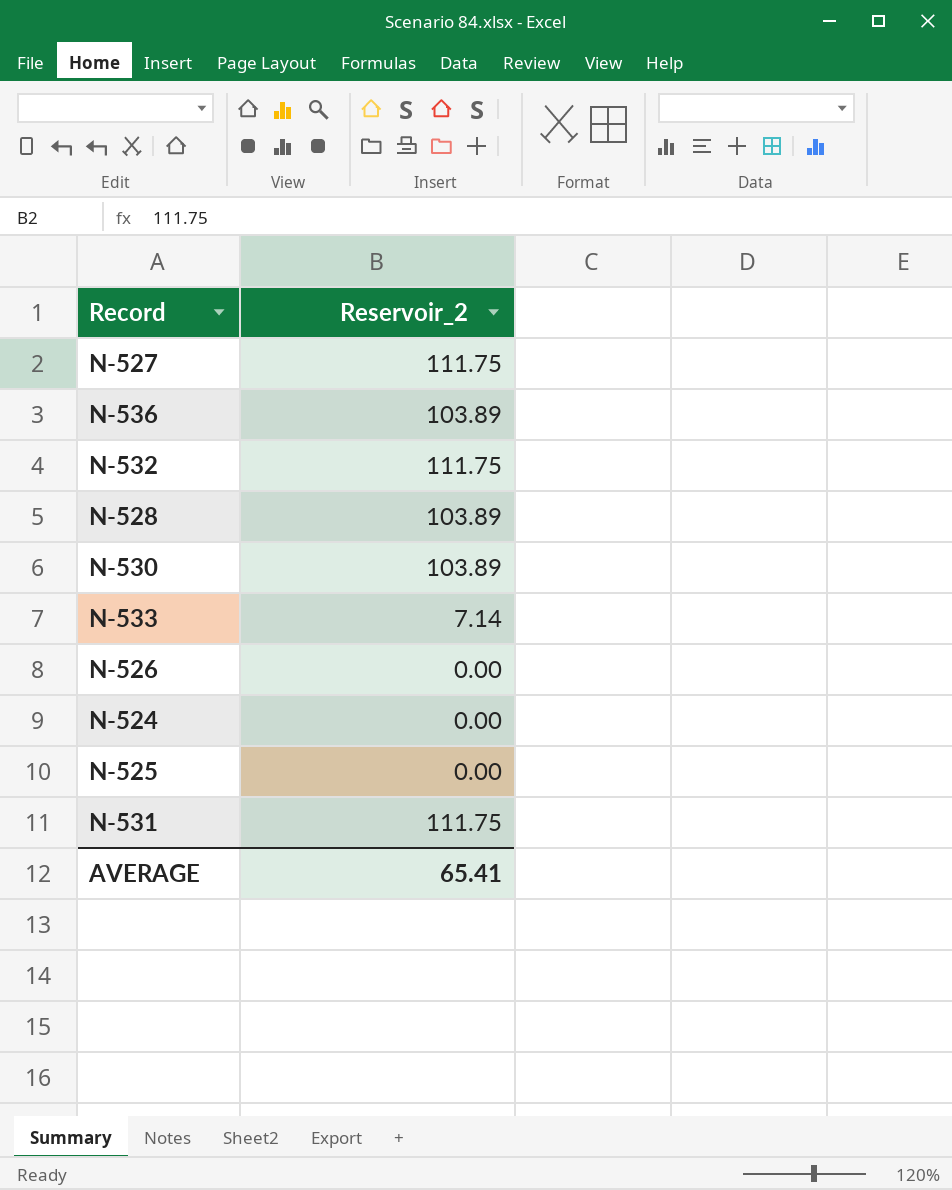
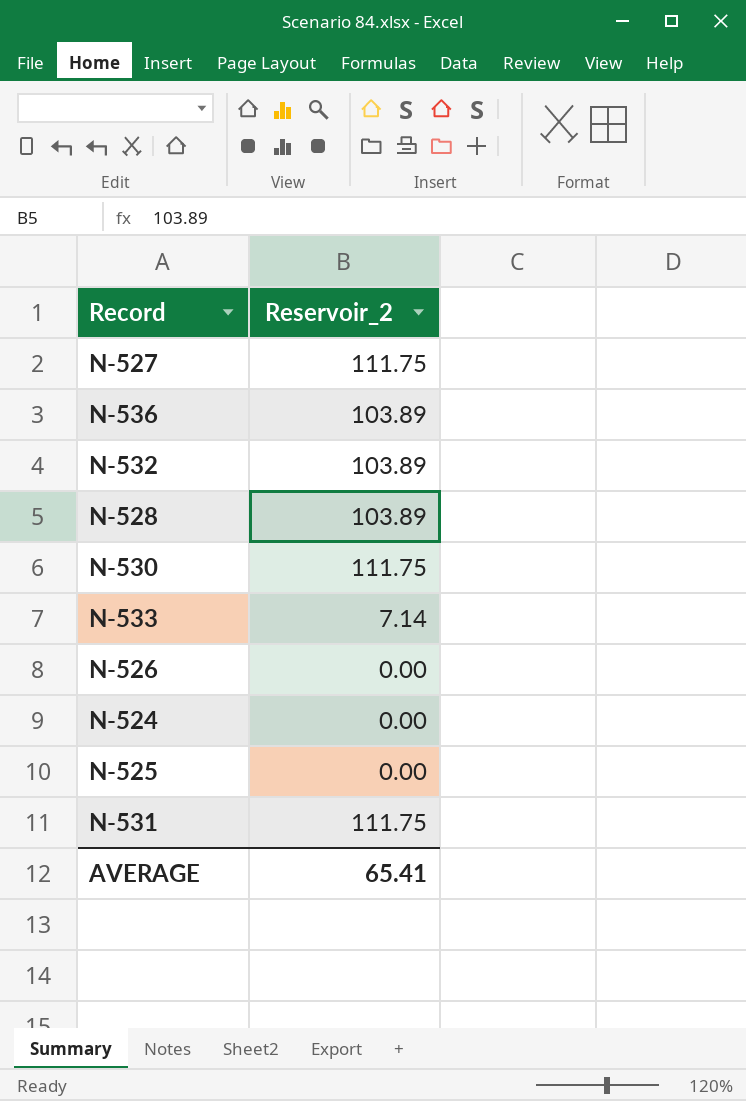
N-532 | Reservoir_2: 111.75 -> 103.89
N-530 | Reservoir_2: 103.89 -> 111.75

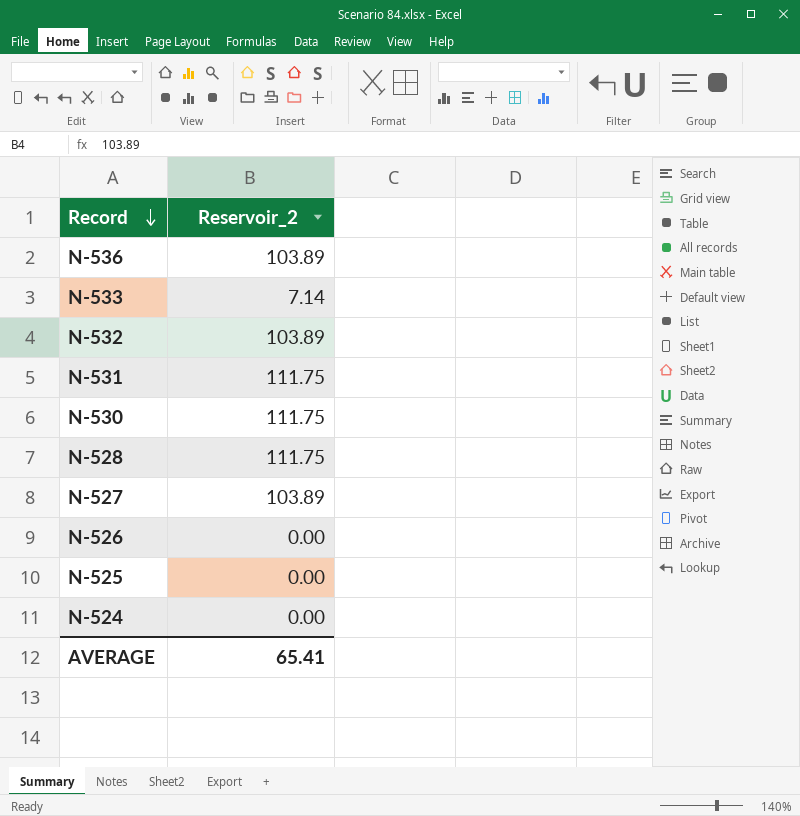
row order: none -> Record descending
N-528 | Reservoir_2: 103.89 -> 111.75
N-527 | Reservoir_2: 111.75 -> 103.89

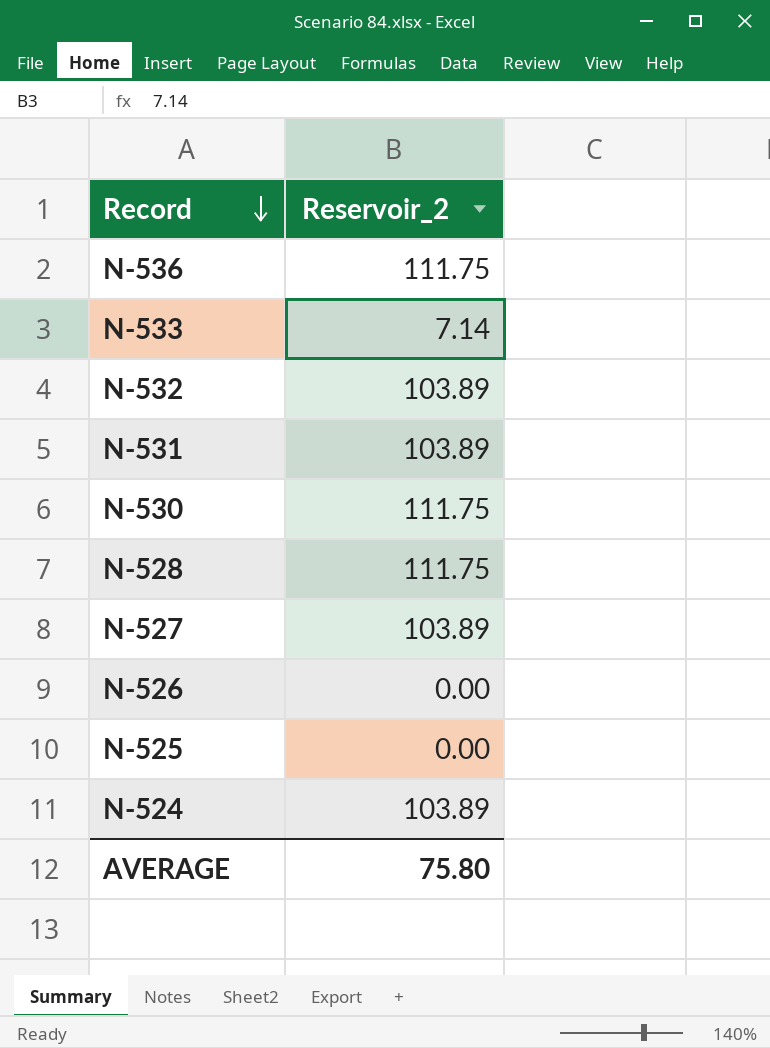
N-536 | Reservoir_2: 103.89 -> 111.75
N-531 | Reservoir_2: 111.75 -> 103.89
N-524 | Reservoir_2: 0.00 -> 103.89
AVERAGE | Reservoir_2: 65.41 -> 75.80

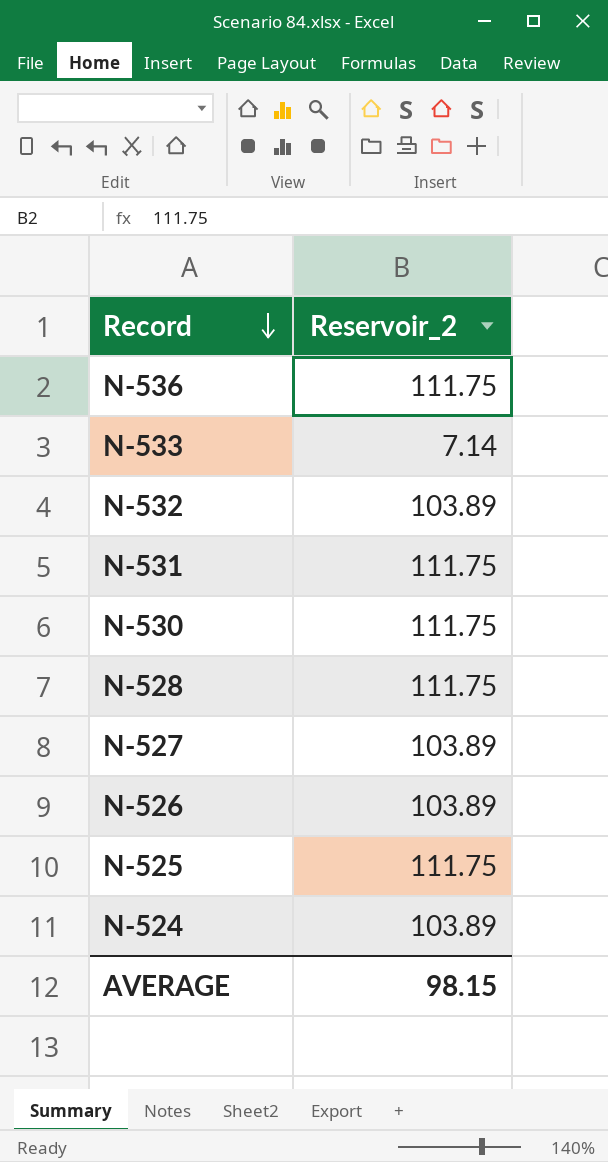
N-531 | Reservoir_2: 103.89 -> 111.75
N-526 | Reservoir_2: 0.00 -> 103.89
N-525 | Reservoir_2: 0.00 -> 111.75
AVERAGE | Reservoir_2: 75.80 -> 98.15

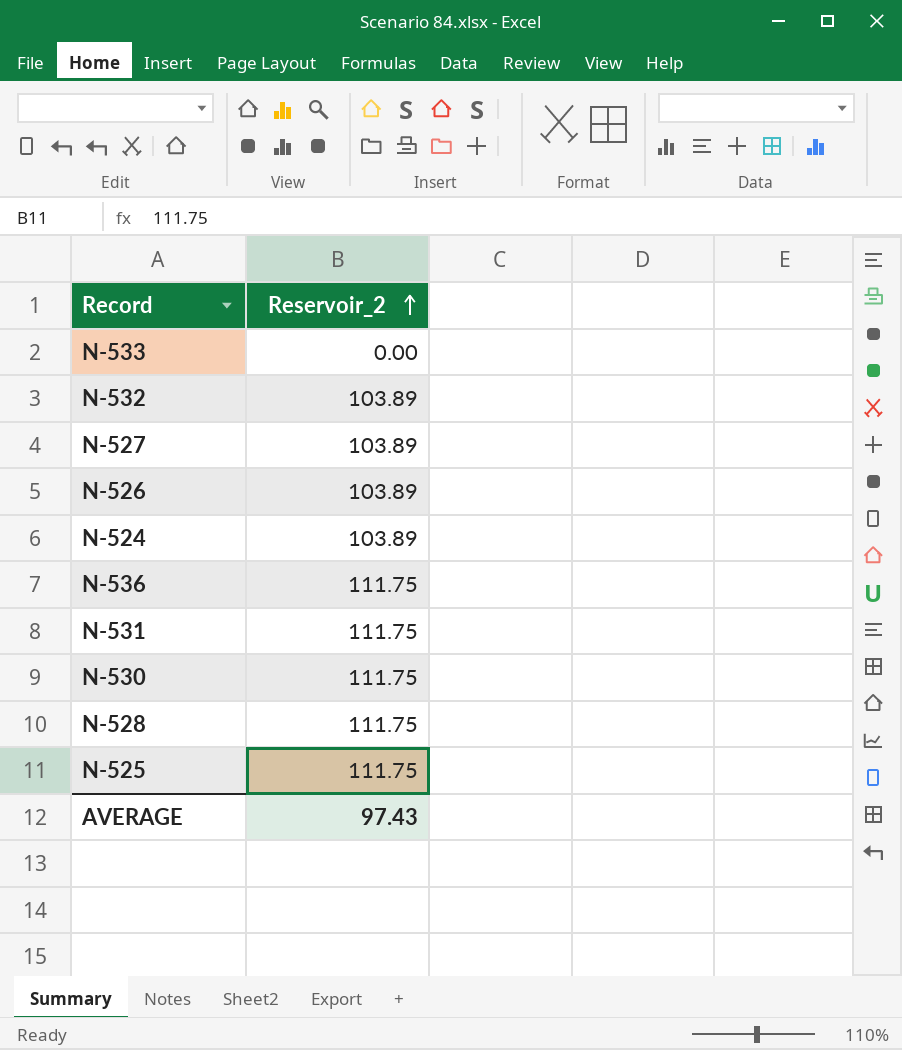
row order: Record descending -> Reservoir_2 ascending
N-533 | Reservoir_2: 7.14 -> 0.00
AVERAGE | Reservoir_2: 98.15 -> 97.43

